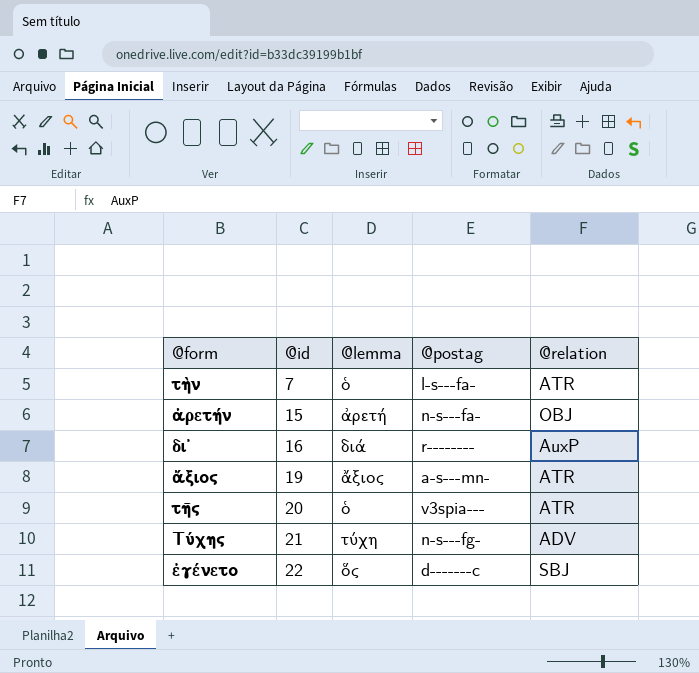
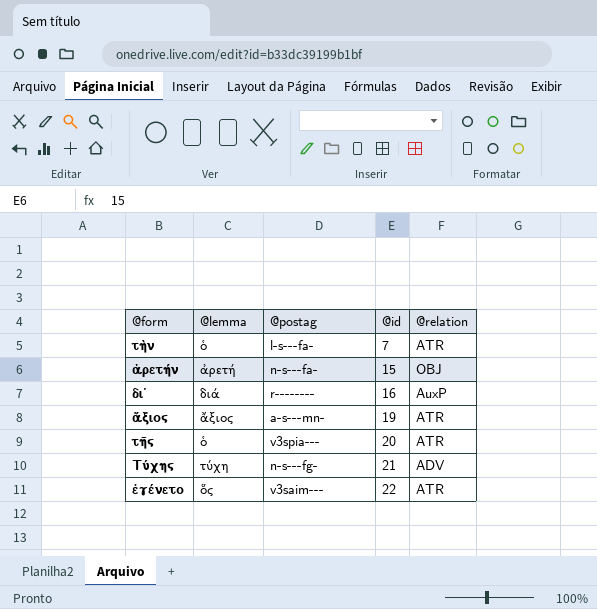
column @id | position: 2 -> 4
ἐγένετο | @postag: d-------c -> v3saim---
ἐγένετο | @relation: SBJ -> ATR

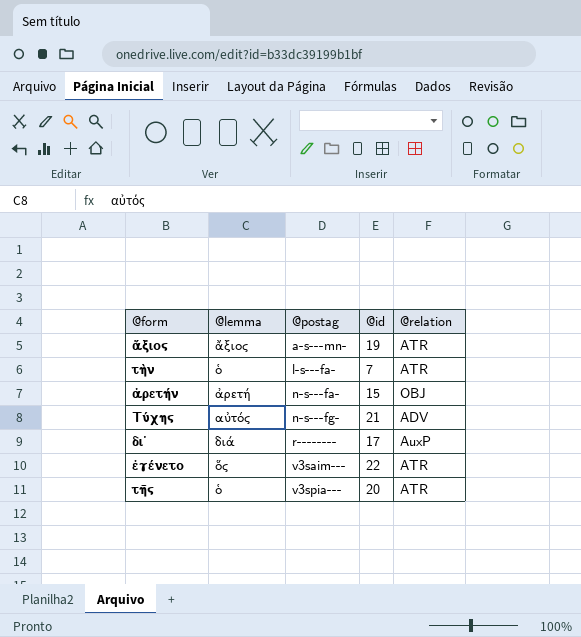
row order: @id ascending -> @postag ascending
Τύχης | @lemma: τύχη -> αὐτός
δι᾽ | @id: 16 -> 17

